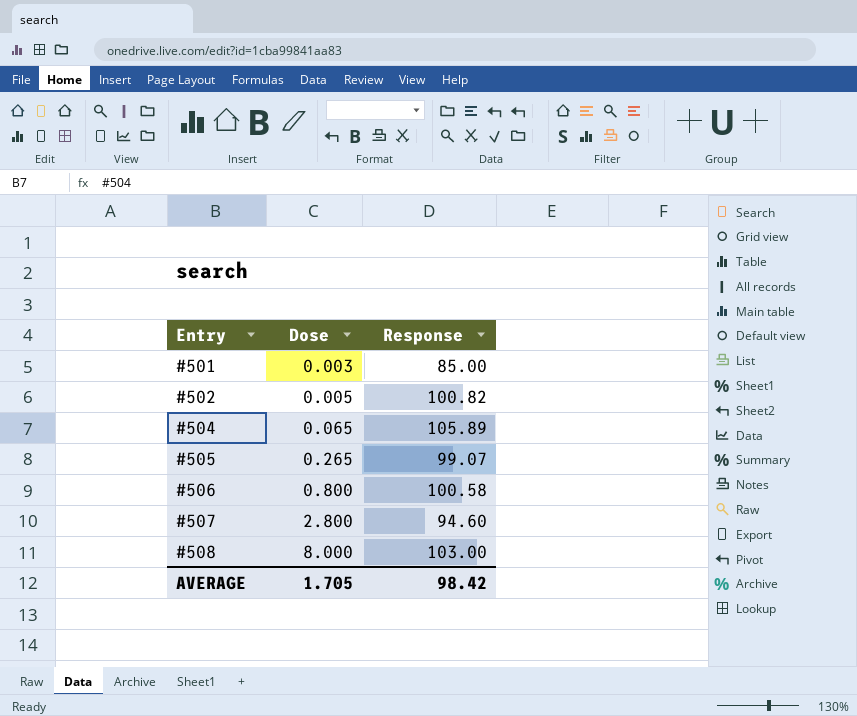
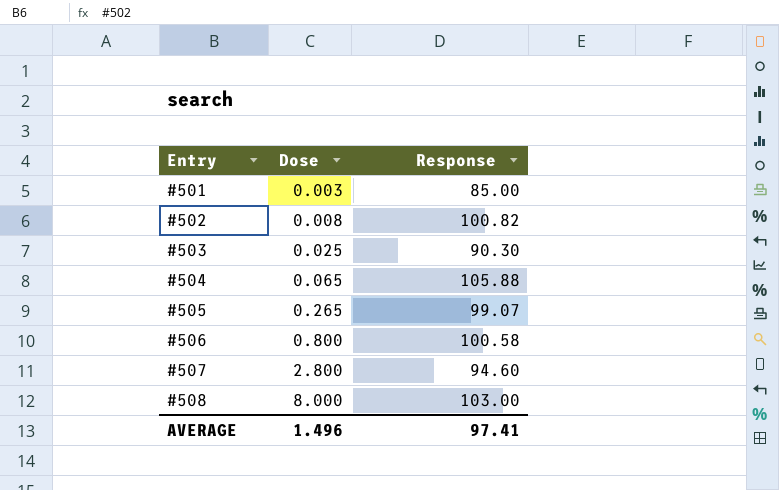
#502 | Dose: 0.005 -> 0.008
row #503: none -> 0.025 | 90.30
#504 | Response: 105.89 -> 105.88
AVERAGE | Dose: 1.705 -> 1.496
AVERAGE | Response: 98.42 -> 97.41

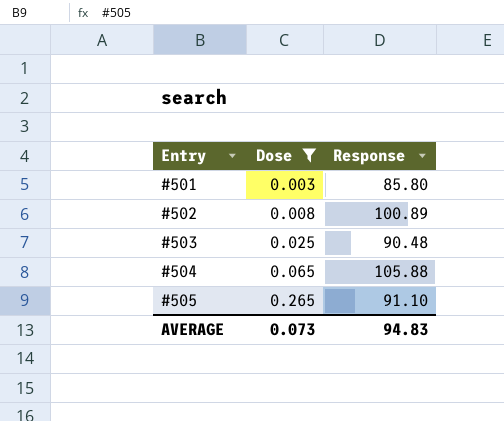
filter: none -> Dose <= 0.265
#501 | Response: 85.00 -> 85.80
#502 | Response: 100.82 -> 100.89
#503 | Response: 90.30 -> 90.48
#505 | Response: 99.07 -> 91.10
AVERAGE | Dose: 1.496 -> 0.073
AVERAGE | Response: 97.41 -> 94.83

